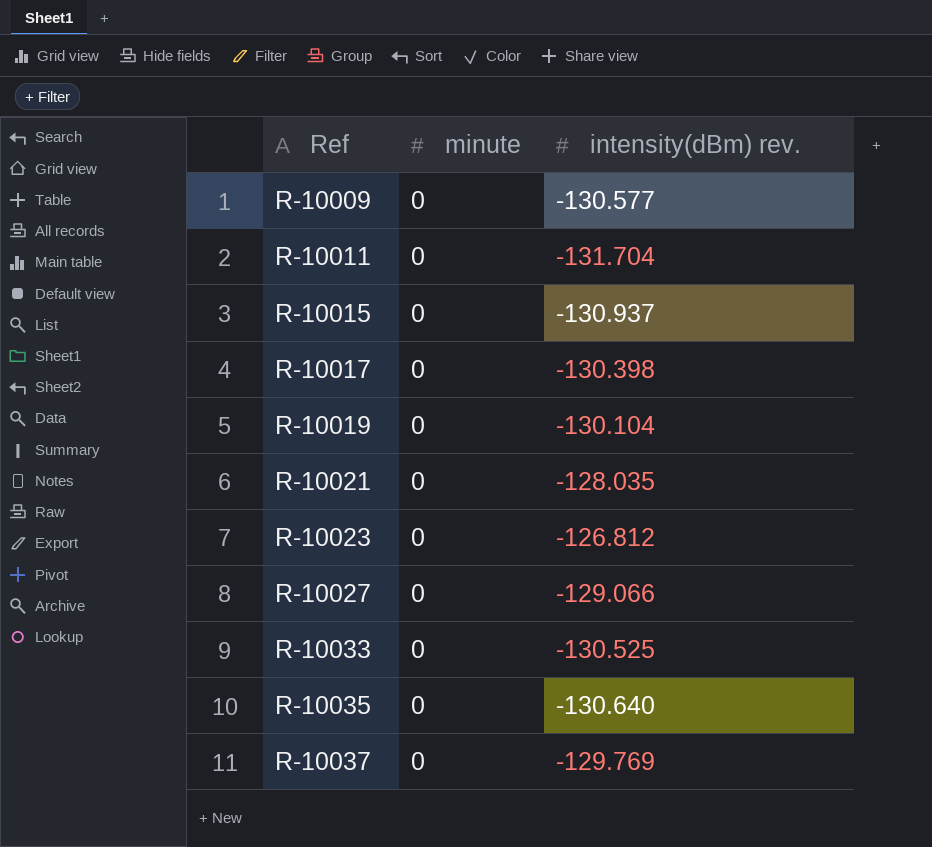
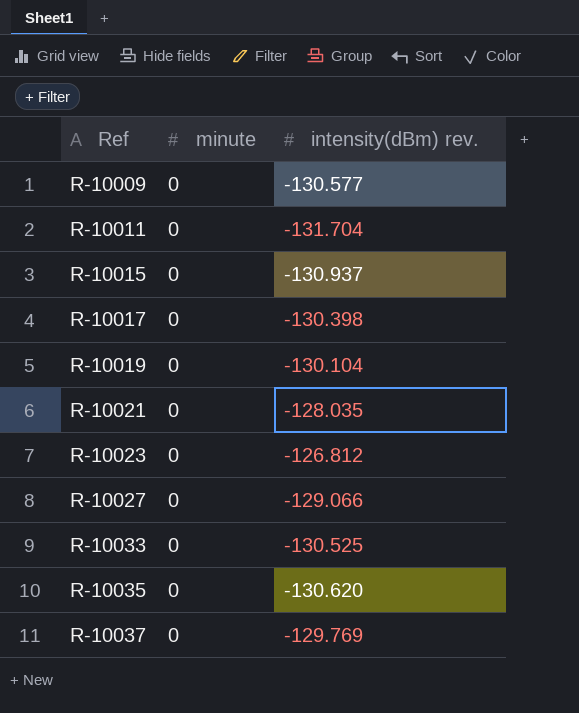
R-10035 | intensity(dBm) rev.: -130.640 -> -130.620

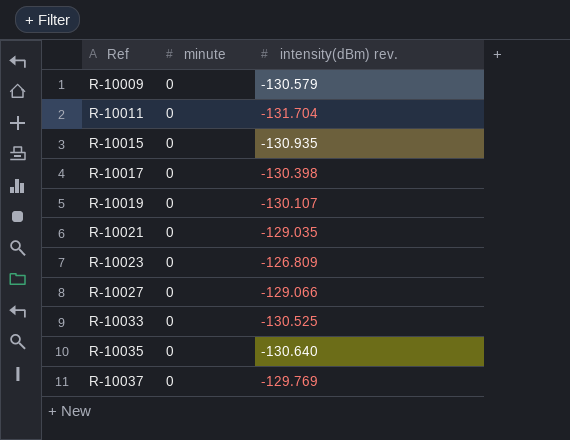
R-10009 | intensity(dBm) rev.: -130.577 -> -130.579
R-10015 | intensity(dBm) rev.: -130.937 -> -130.935
R-10019 | intensity(dBm) rev.: -130.104 -> -130.107
R-10021 | intensity(dBm) rev.: -128.035 -> -129.035
R-10023 | intensity(dBm) rev.: -126.812 -> -126.809
R-10035 | intensity(dBm) rev.: -130.620 -> -130.640

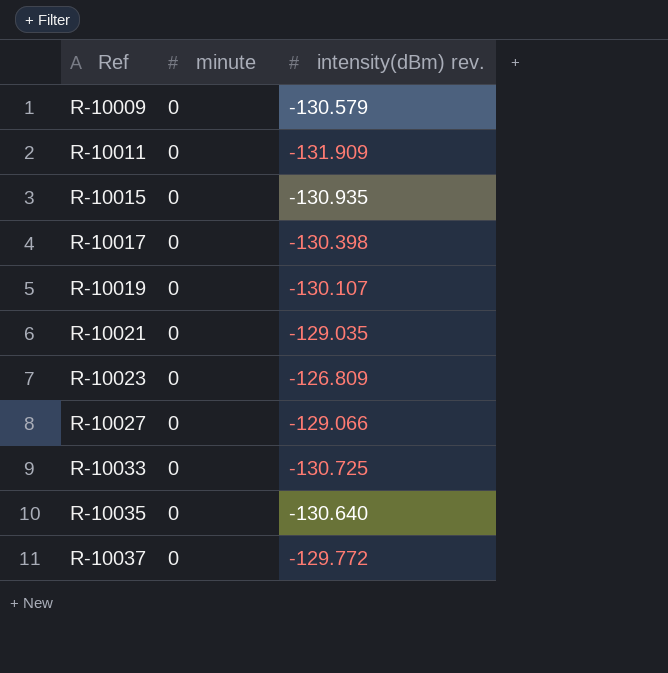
R-10011 | intensity(dBm) rev.: -131.704 -> -131.909
R-10033 | intensity(dBm) rev.: -130.525 -> -130.725
R-10037 | intensity(dBm) rev.: -129.769 -> -129.772

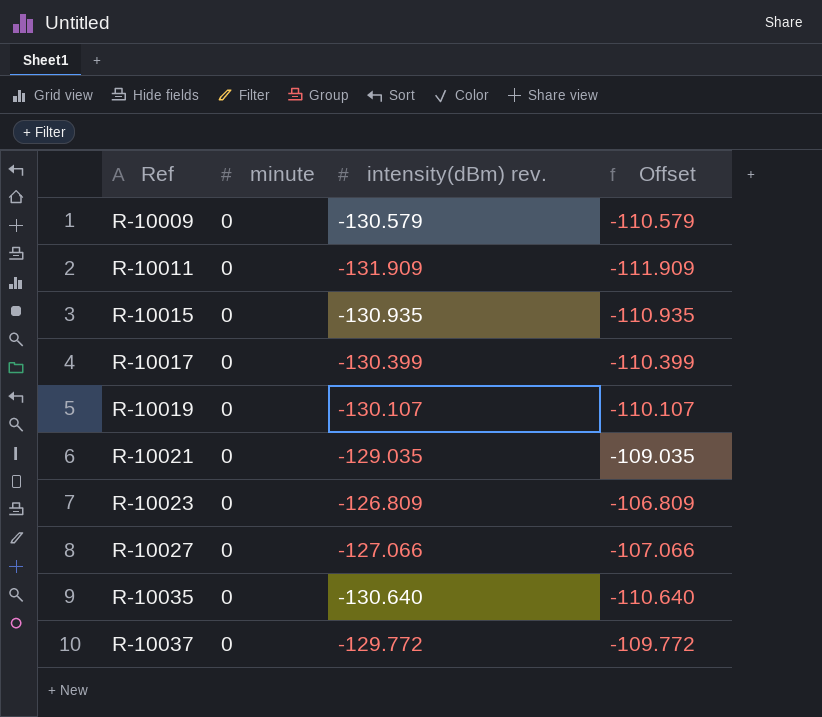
column Offset | formula: none -> [intensity(dBm) rev.] + 20
row R-10033: 0 | -130.725 -> none
R-10017 | intensity(dBm) rev.: -130.398 -> -130.399
R-10027 | intensity(dBm) rev.: -129.066 -> -127.066

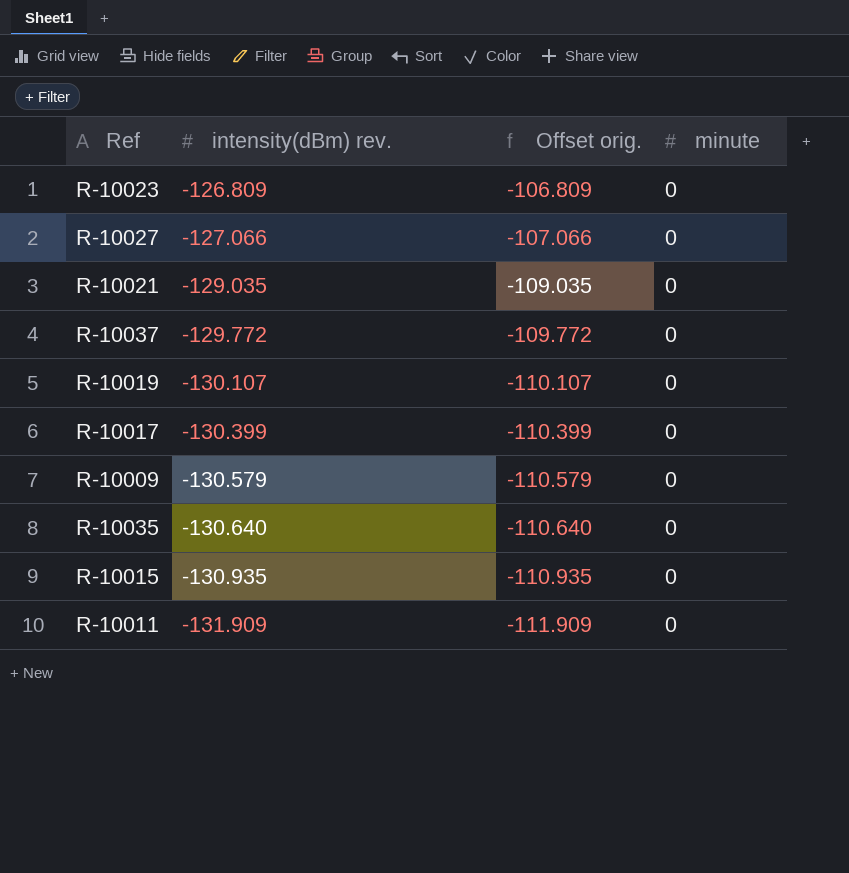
row order: Ref ascending -> intensity(dBm) rev. descending
column name: Offset -> Offset orig.
column minute | position: 2 -> 4

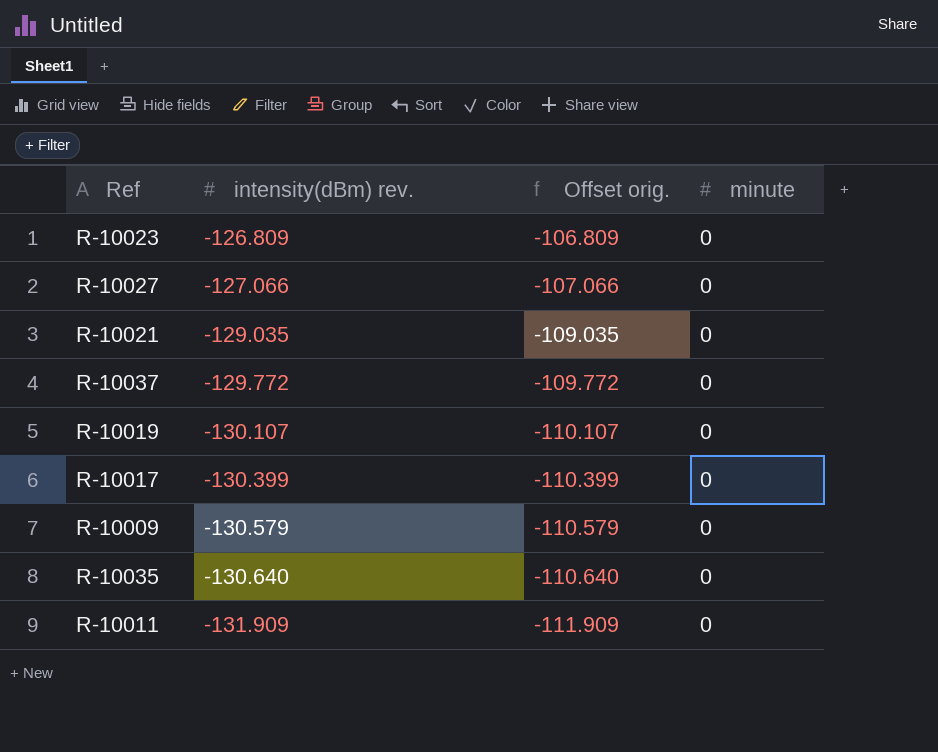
row R-10015: -130.935 | -110.935 | 0 -> none

